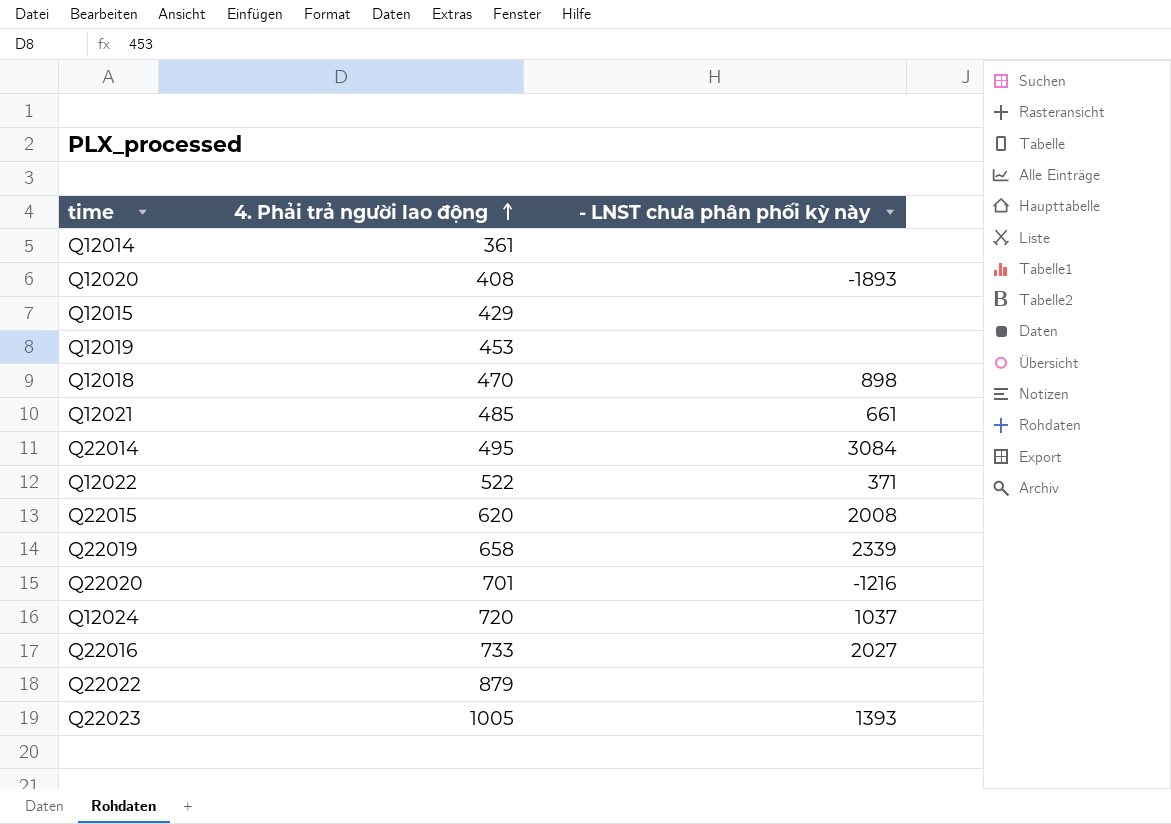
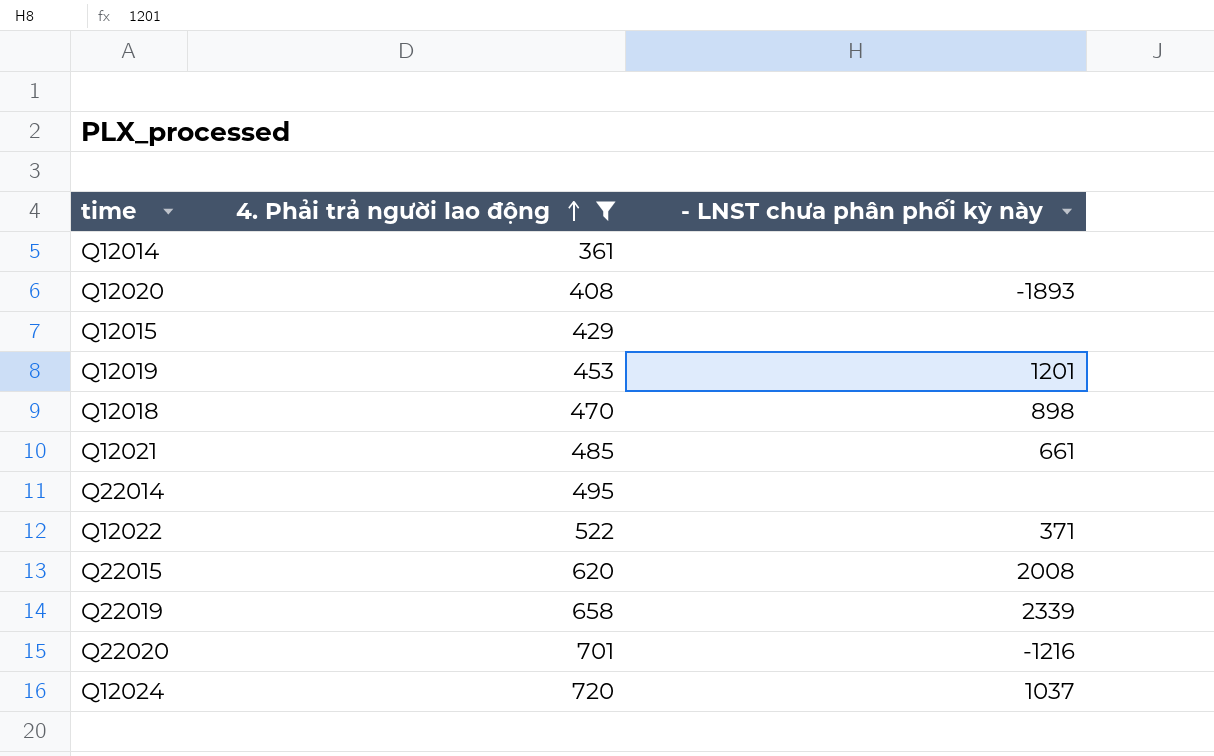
filter: none -> 4. Phải trả người lao động <= 720
Q12019 | - LNST chưa phân phối kỳ này: none -> 1201
Q22014 | - LNST chưa phân phối kỳ này: 3084 -> none

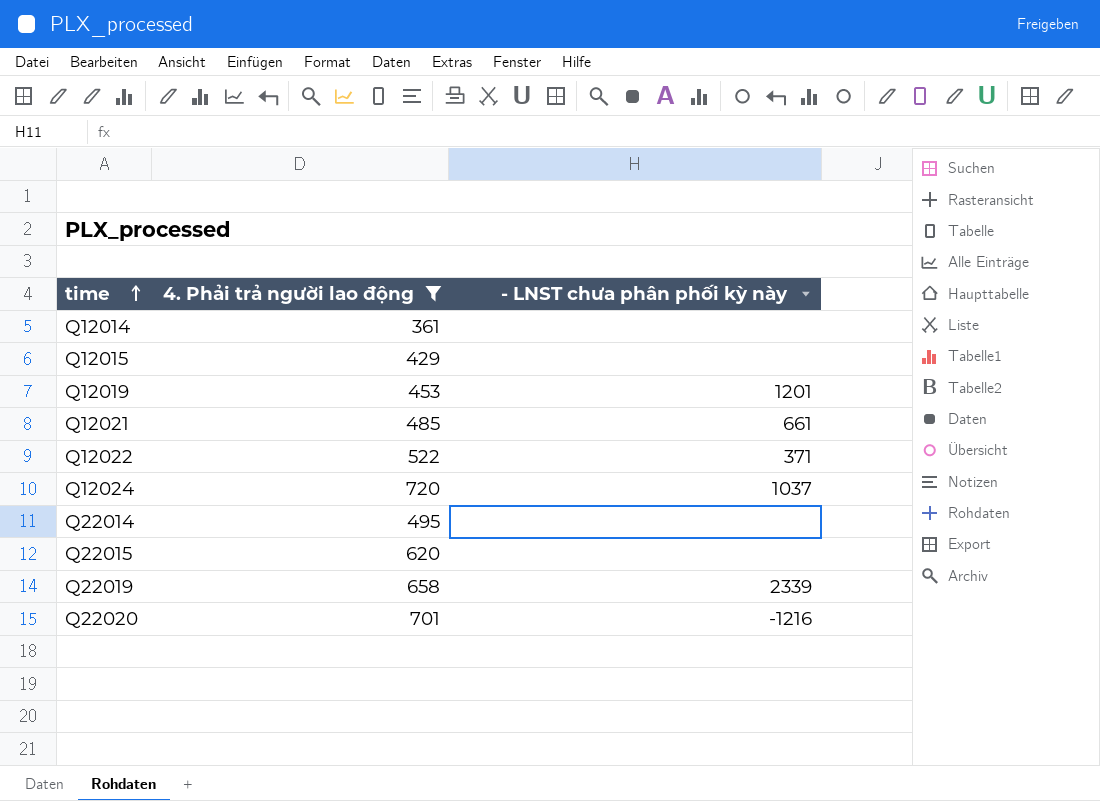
row order: 4. Phải trả người lao động ascending -> time ascending
row Q12020: 408 | -1893 -> none
row Q12018: 470 | 898 -> none
Q22015 | - LNST chưa phân phối kỳ này: 2008 -> none

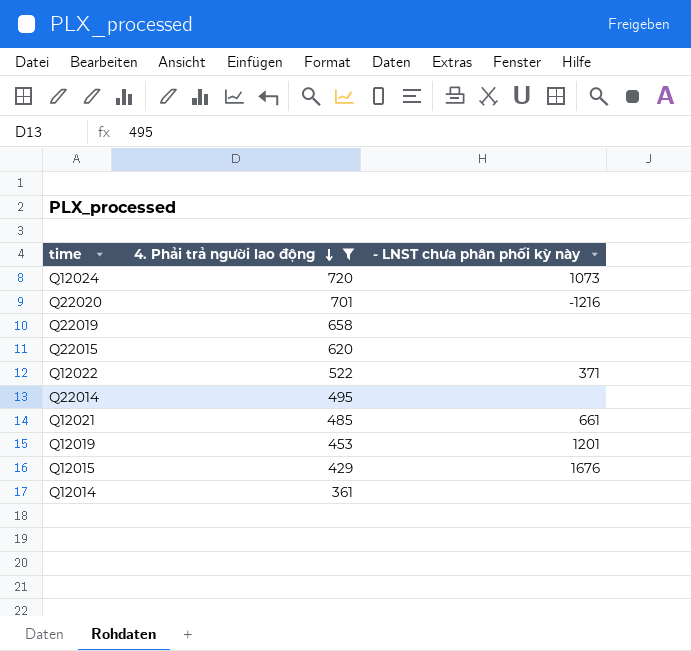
row order: time ascending -> 4. Phải trả người lao động descending
Q12024 | - LNST chưa phân phối kỳ này: 1037 -> 1073
Q22019 | - LNST chưa phân phối kỳ này: 2339 -> none
Q12015 | - LNST chưa phân phối kỳ này: none -> 1676

